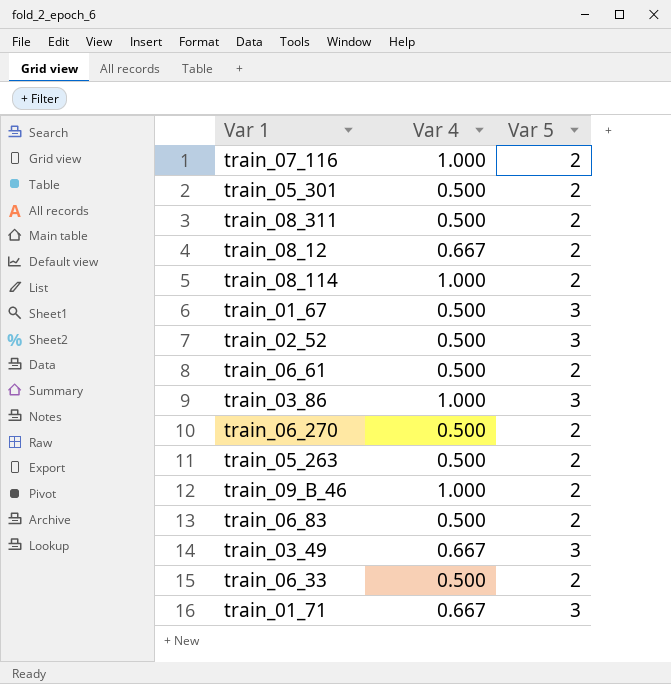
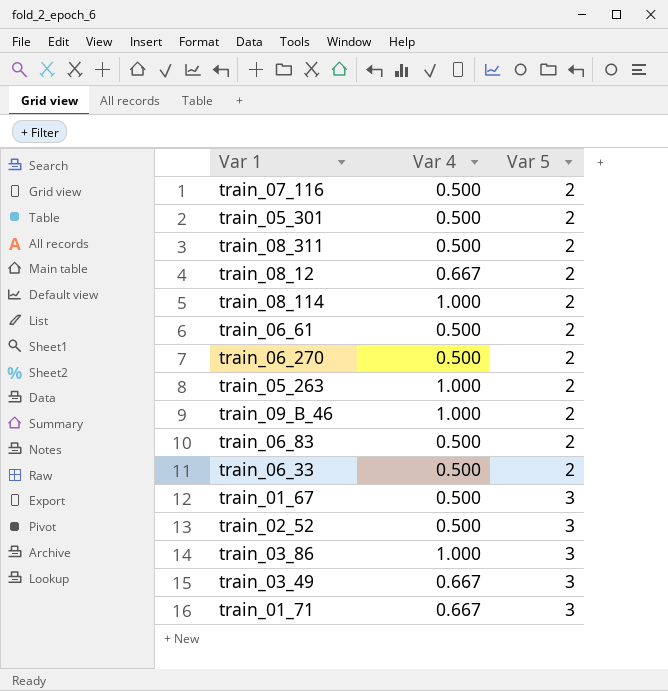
row order: none -> Var 5 ascending
train_07_116 | Var 4: 1.000 -> 0.500
train_05_263 | Var 4: 0.500 -> 1.000

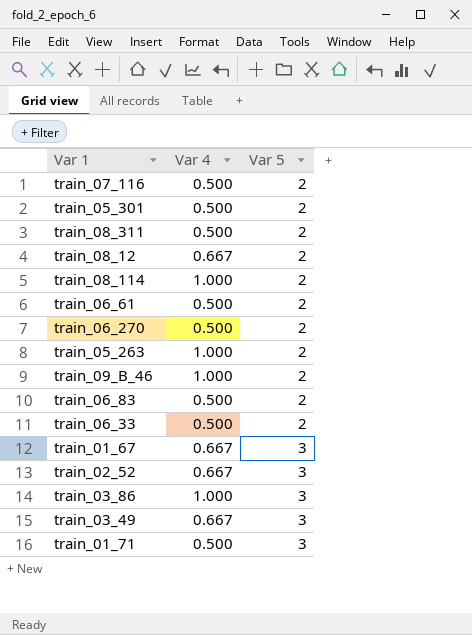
train_01_67 | Var 4: 0.500 -> 0.667
train_02_52 | Var 4: 0.500 -> 0.667
train_01_71 | Var 4: 0.667 -> 0.500

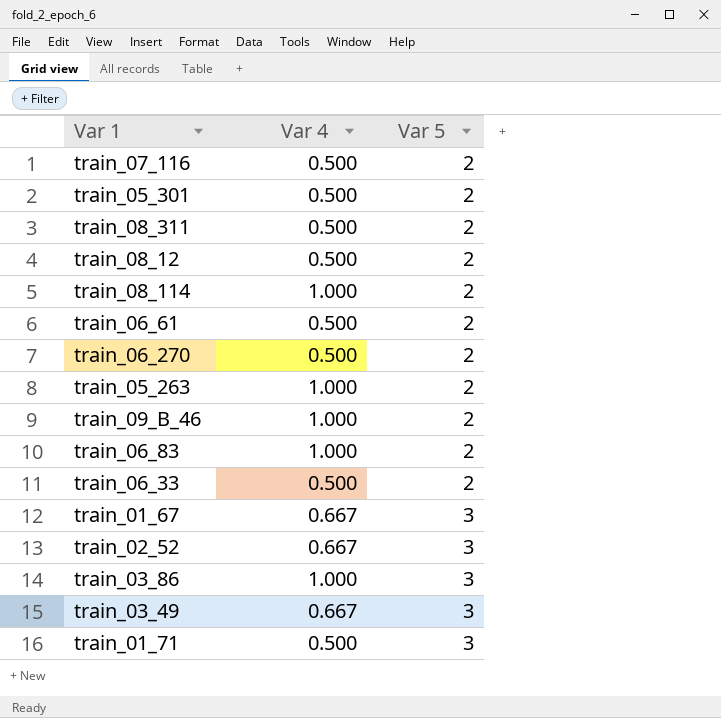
train_08_12 | Var 4: 0.667 -> 0.500
train_06_83 | Var 4: 0.500 -> 1.000

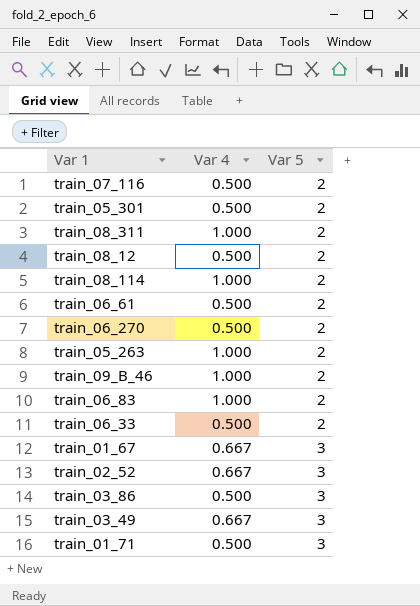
train_08_311 | Var 4: 0.500 -> 1.000
train_03_86 | Var 4: 1.000 -> 0.500

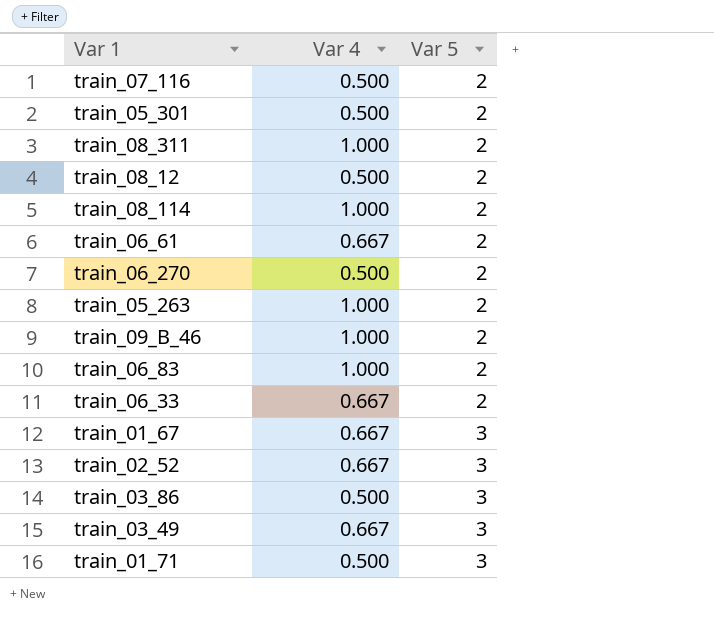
train_06_61 | Var 4: 0.500 -> 0.667
train_06_33 | Var 4: 0.500 -> 0.667

